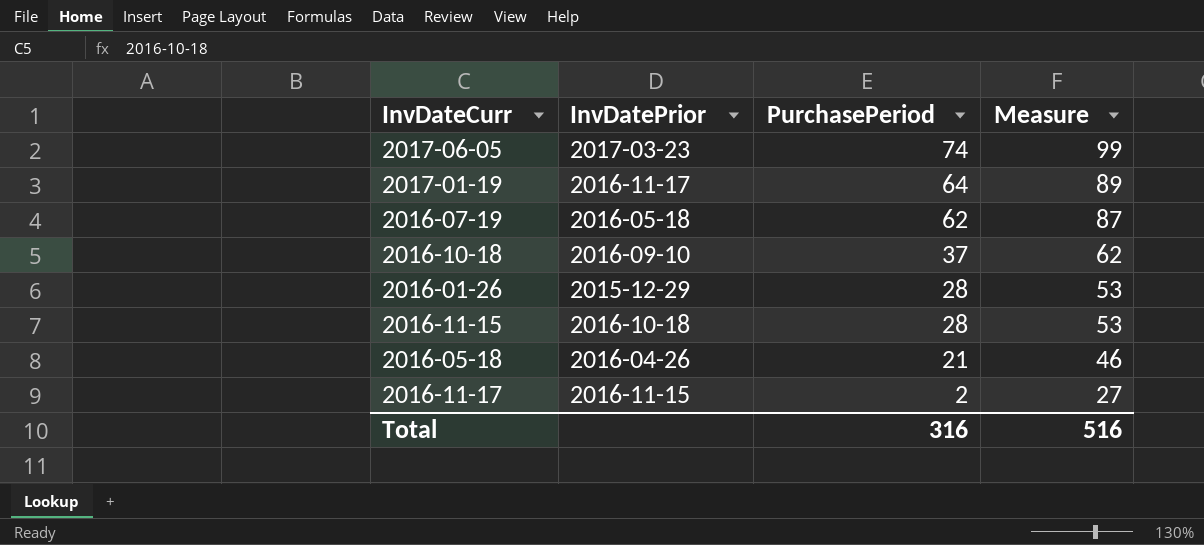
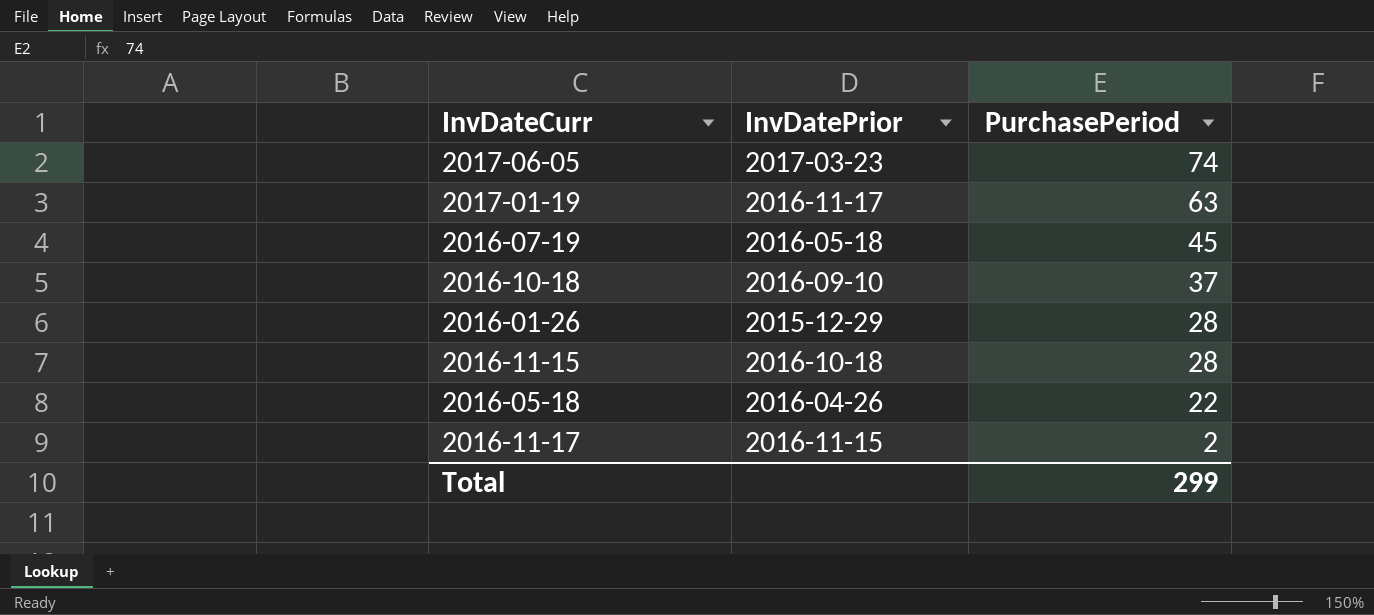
column Measure | formula: [PurchasePeriod] + 25 -> none
2017-01-19 | PurchasePeriod: 64 -> 63
2016-07-19 | PurchasePeriod: 62 -> 45
2016-05-18 | PurchasePeriod: 21 -> 22
Total | PurchasePeriod: 316 -> 299

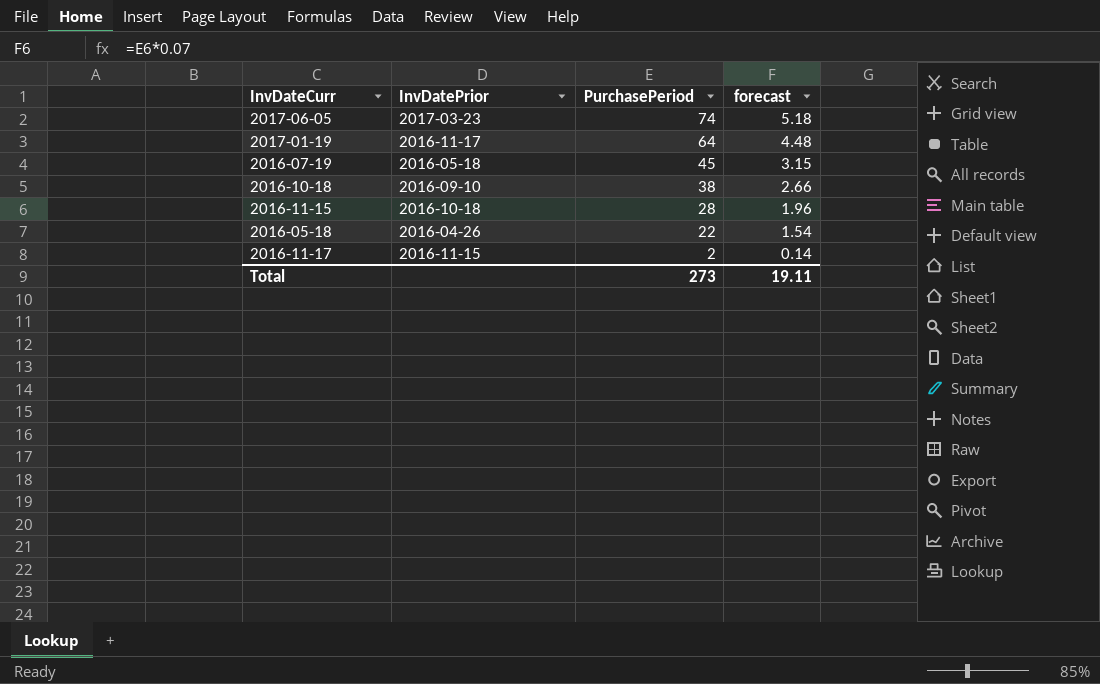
column forecast | formula: none -> [PurchasePeriod] * 0.07
row 2016-01-26: 2015-12-29 | 28 -> none
2017-01-19 | PurchasePeriod: 63 -> 64
2016-10-18 | PurchasePeriod: 37 -> 38
Total | PurchasePeriod: 299 -> 273

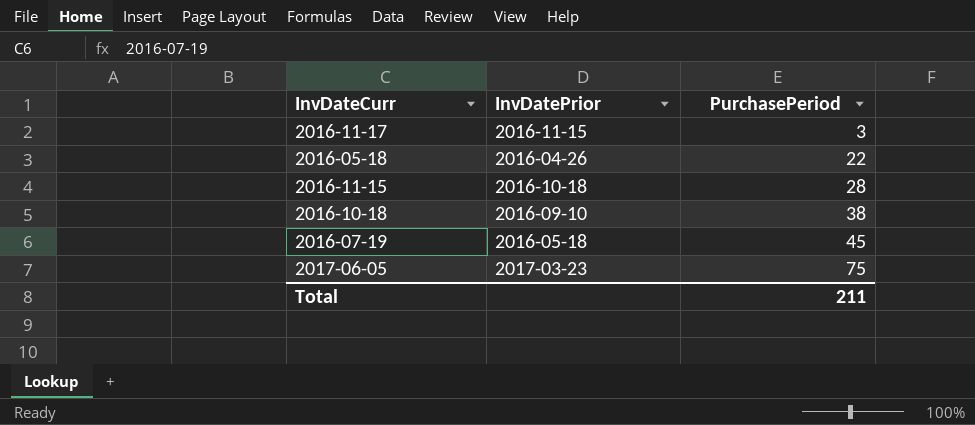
row order: PurchasePeriod descending -> PurchasePeriod ascending
column forecast | formula: [PurchasePeriod] * 0.07 -> none
row 2017-01-19: 2016-11-17 | 64 | 4.48 -> none
2016-11-17 | PurchasePeriod: 2 -> 3
2017-06-05 | PurchasePeriod: 74 -> 75
Total | PurchasePeriod: 273 -> 211

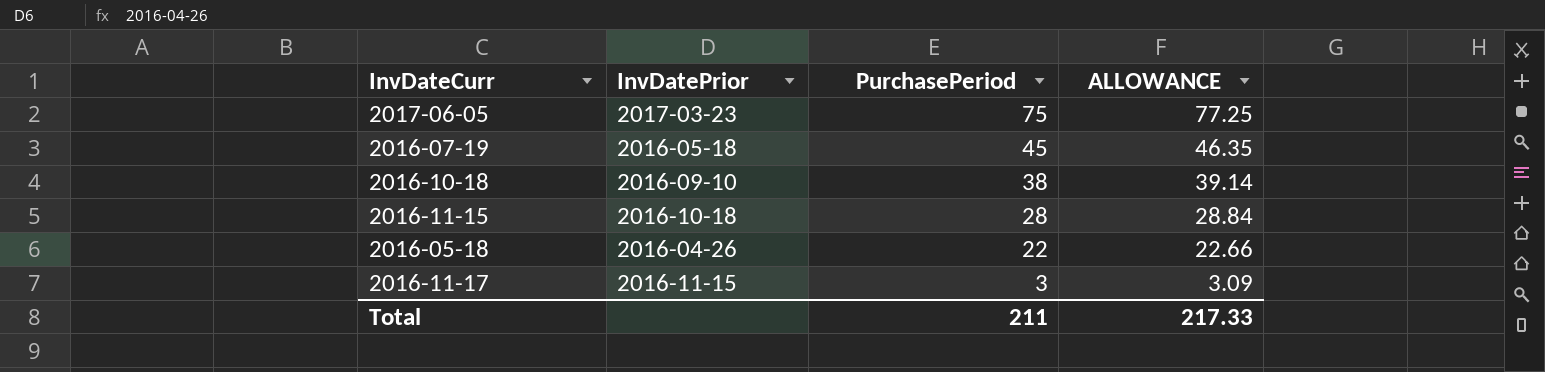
row order: PurchasePeriod ascending -> PurchasePeriod descending
column ALLOWANCE | formula: none -> [PurchasePeriod] * 1.03

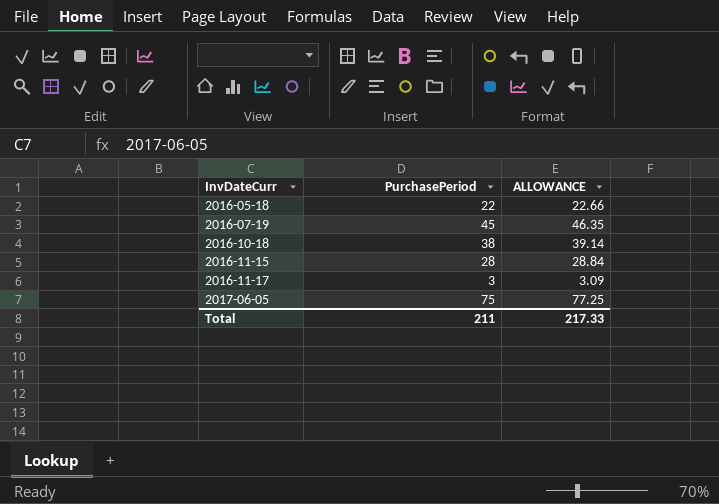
row order: PurchasePeriod descending -> InvDateCurr ascending
column InvDatePrior | position: 2 -> none

